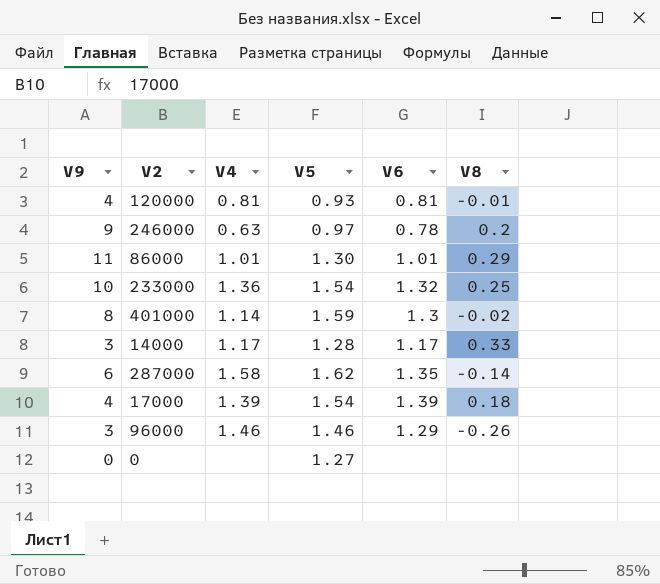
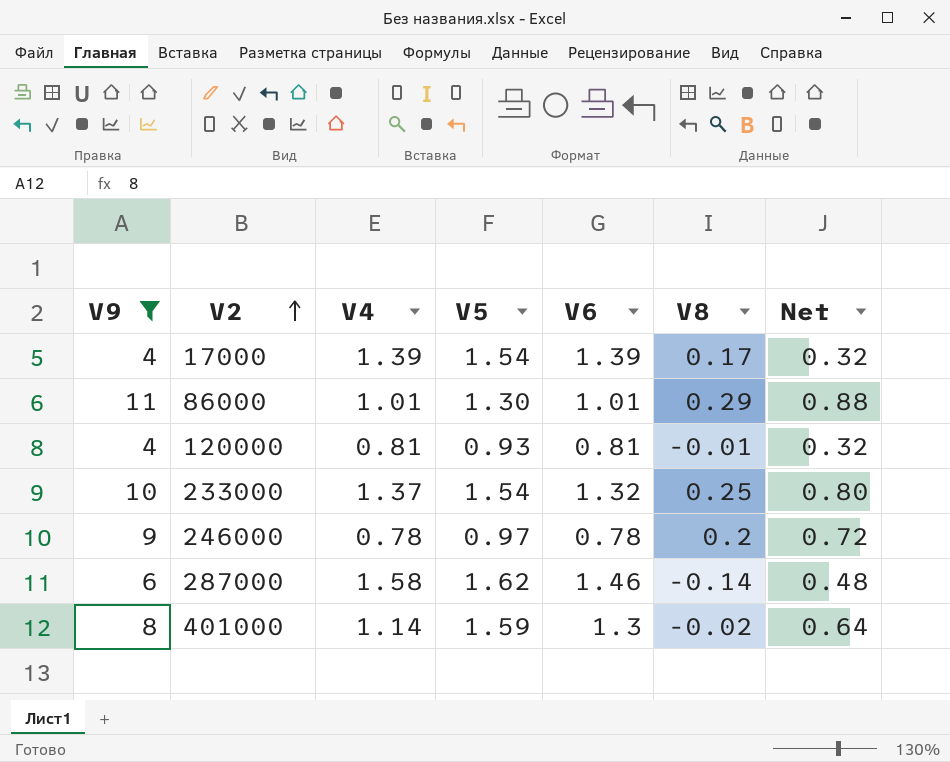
filter: none -> V9 >= 4
row order: none -> V2 ascending
column Net | formula: none -> [V9] * 0.08
17000 | V8: 0.18 -> 0.17
233000 | V4: 1.36 -> 1.37
246000 | V4: 0.63 -> 0.78
287000 | V6: 1.35 -> 1.46

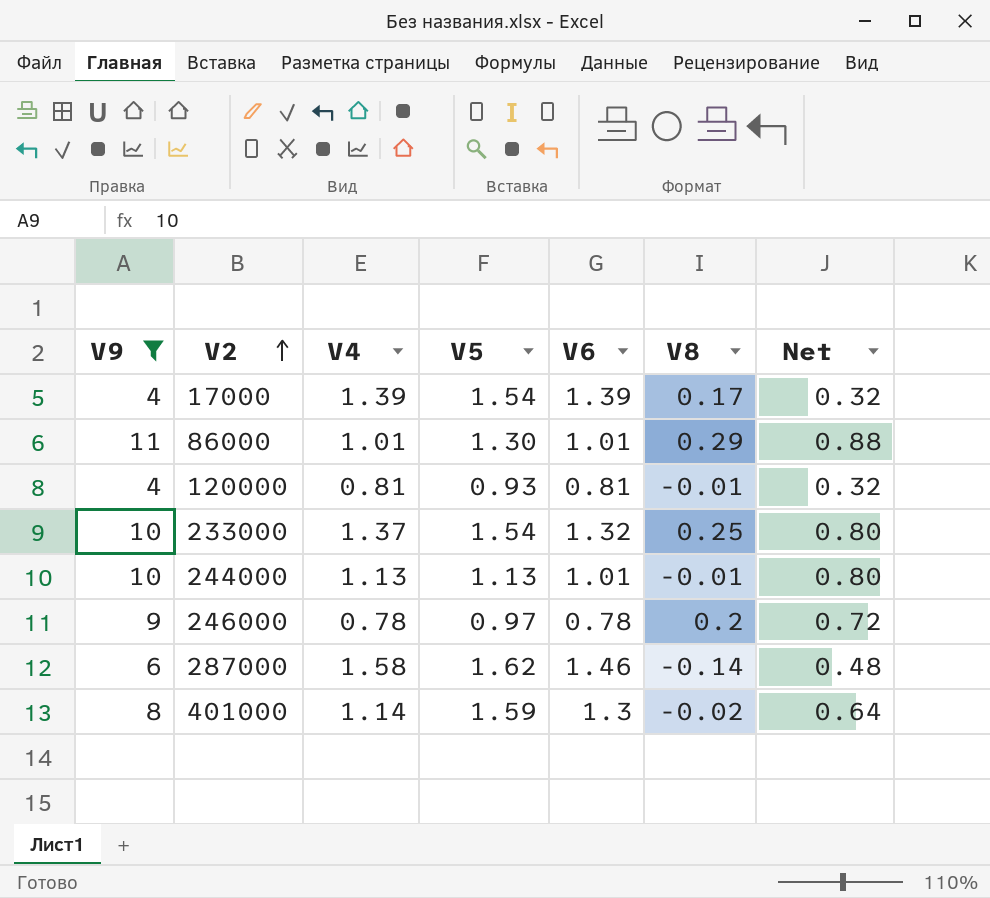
row 244000: none -> 10 | 1.13 | 1.13 | 1.01 | -0.01 | 0.80

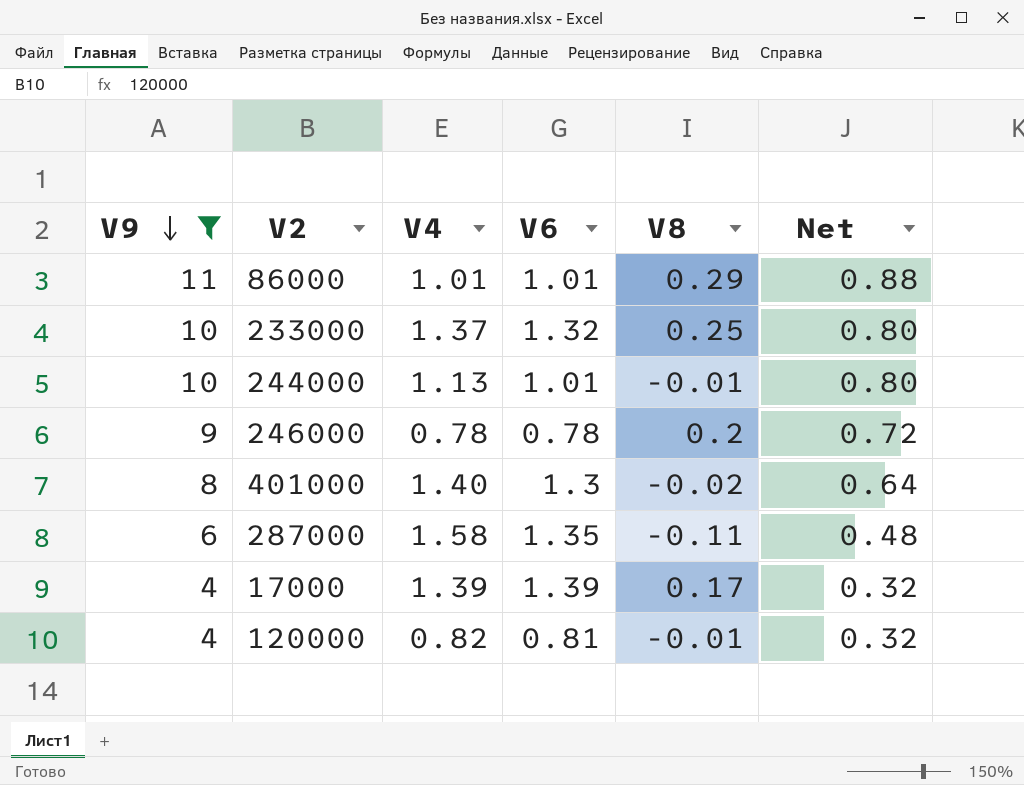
row order: V2 ascending -> V9 descending
column V5 | position: 4 -> none
401000 | V4: 1.14 -> 1.40
287000 | V6: 1.46 -> 1.35
287000 | V8: -0.14 -> -0.11
120000 | V4: 0.81 -> 0.82

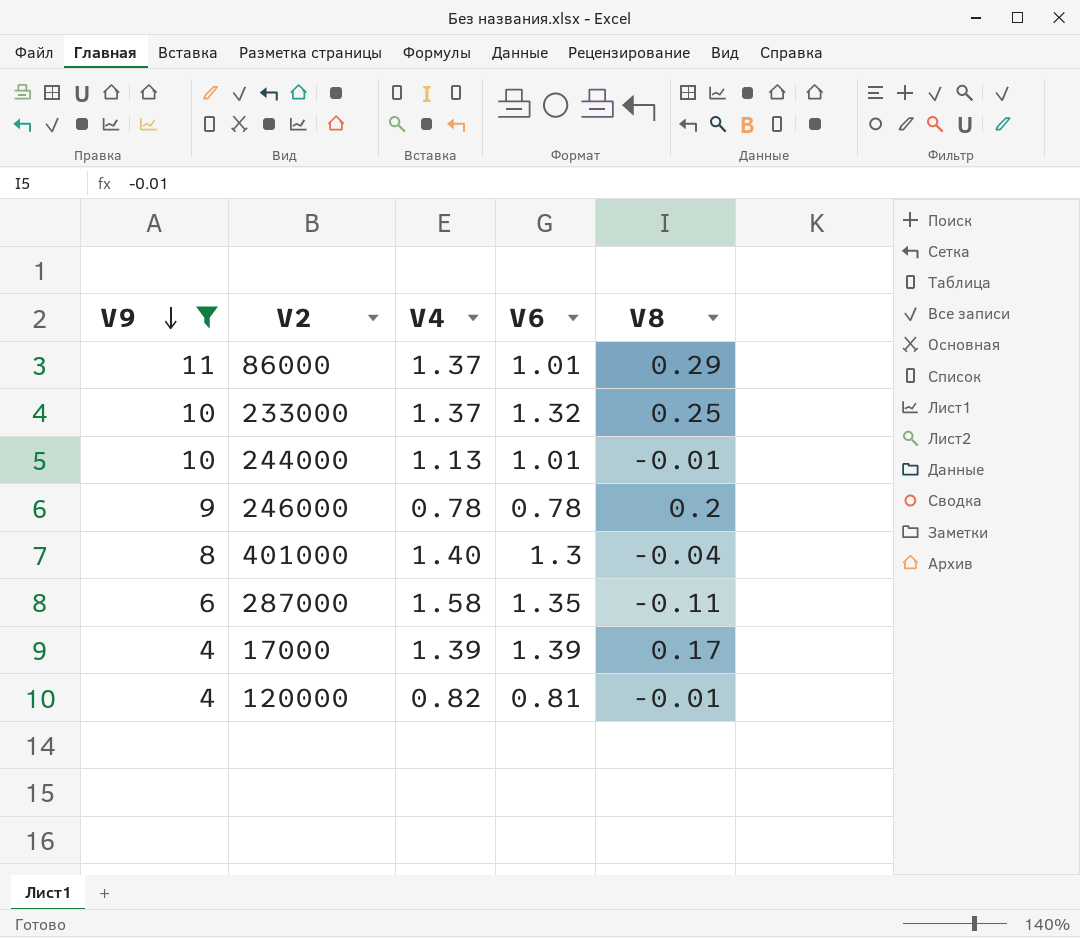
column Net | formula: [V9] * 0.08 -> none
86000 | V4: 1.01 -> 1.37
401000 | V8: -0.02 -> -0.04

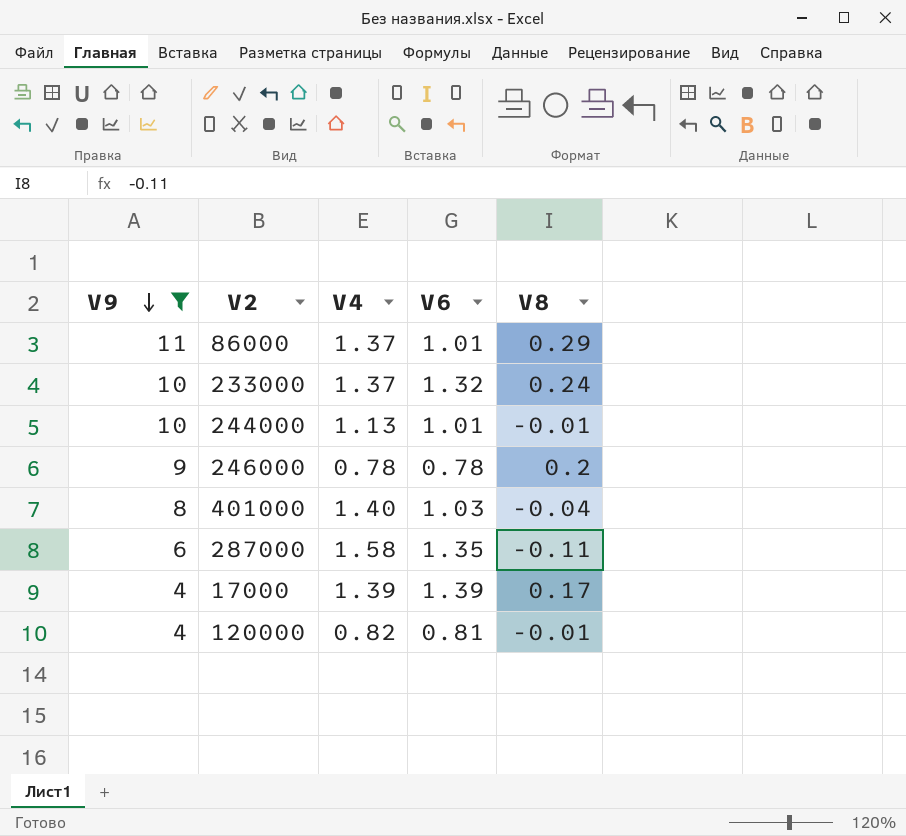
233000 | V8: 0.25 -> 0.24
401000 | V6: 1.3 -> 1.03

